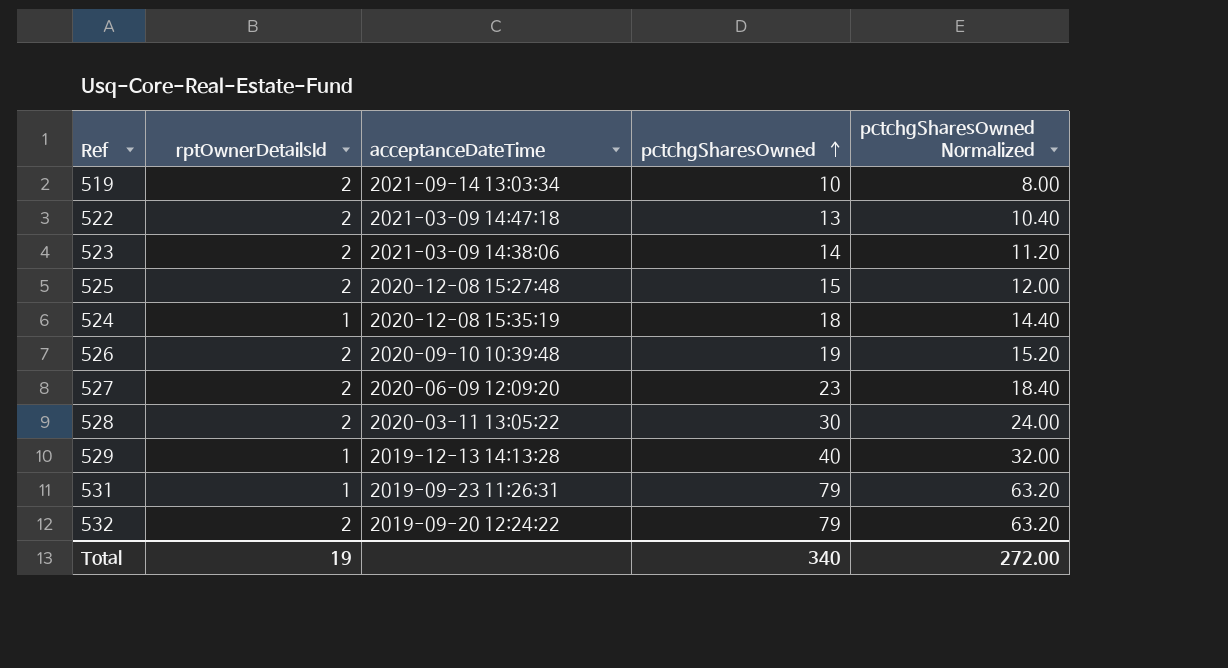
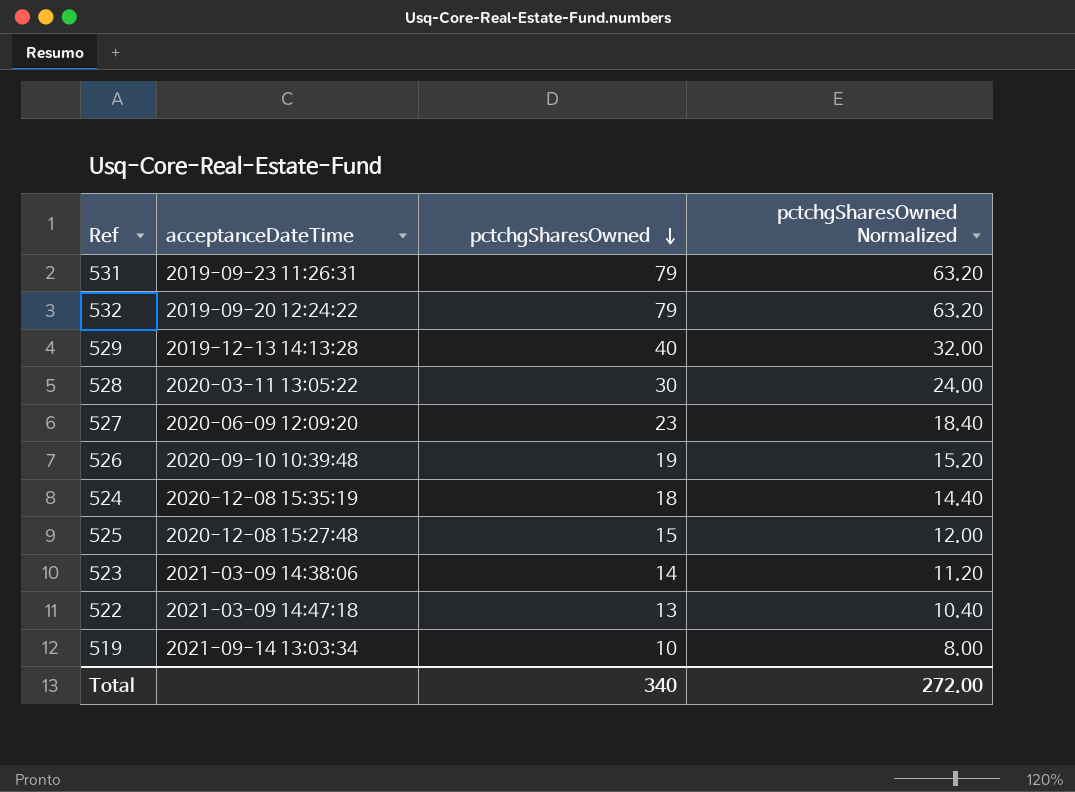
row order: pctchgSharesOwned ascending -> pctchgSharesOwned descending
column rptOwnerDetailsId | position: 2 -> none

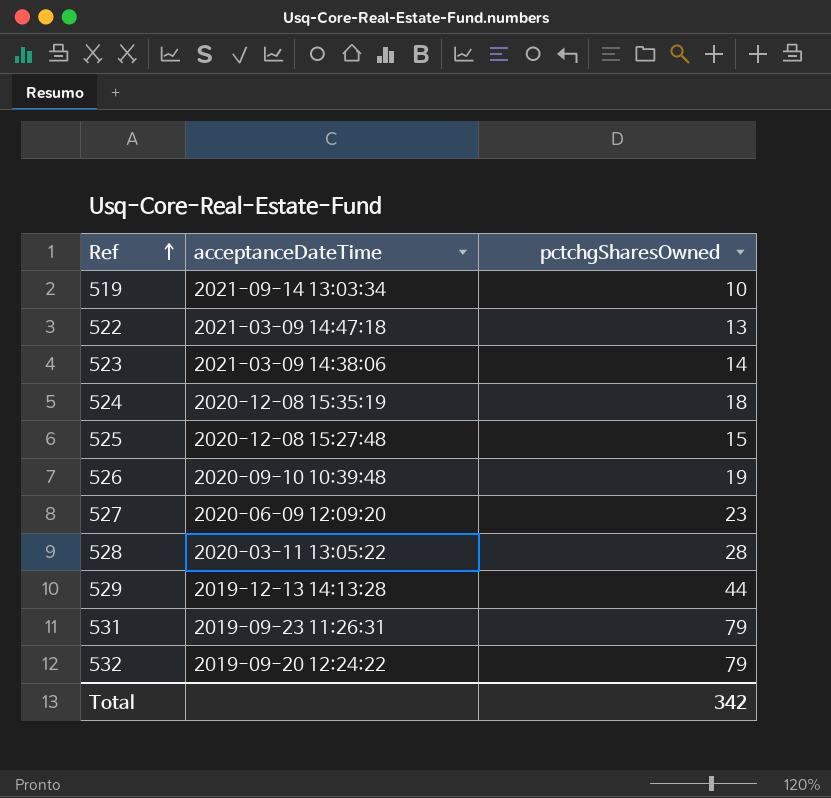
row order: pctchgSharesOwned descending -> Ref ascending
column pctchgSharesOwned Normalized | formula: [pctchgSharesOwned] * 0.8 -> none
528 | pctchgSharesOwned: 30 -> 28
529 | pctchgSharesOwned: 40 -> 44
Total | pctchgSharesOwned: 340 -> 342

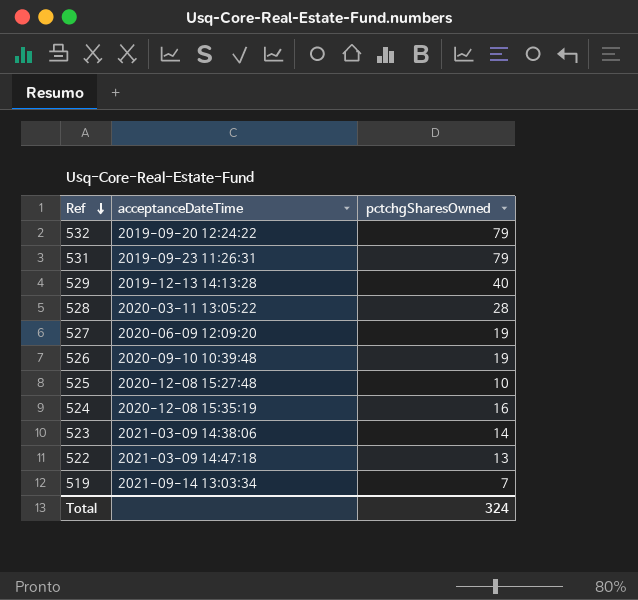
row order: Ref ascending -> Ref descending
529 | pctchgSharesOwned: 44 -> 40
527 | pctchgSharesOwned: 23 -> 19
525 | pctchgSharesOwned: 15 -> 10
524 | pctchgSharesOwned: 18 -> 16
519 | pctchgSharesOwned: 10 -> 7
Total | pctchgSharesOwned: 342 -> 324

